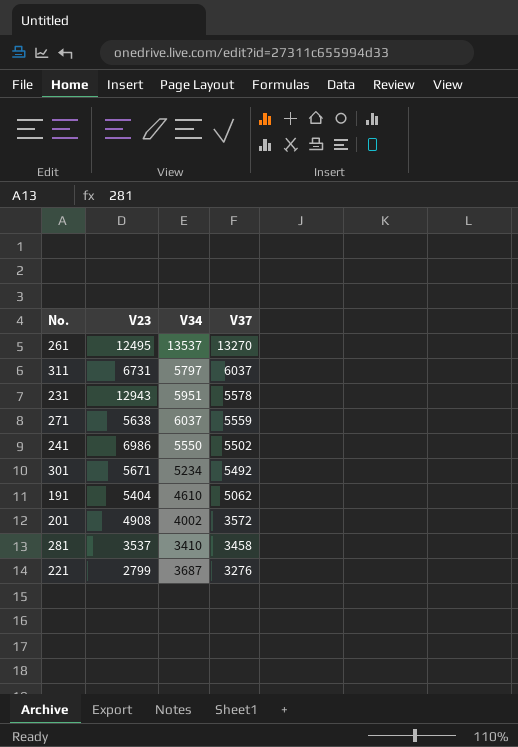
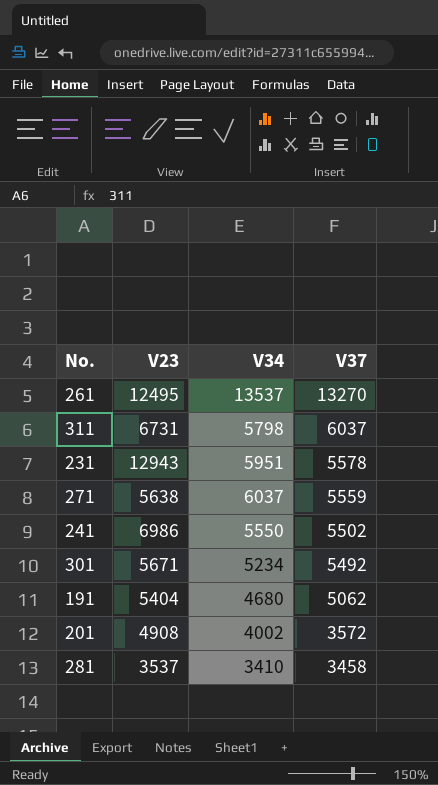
row 221: 2799 | 3687 | 3276 -> none
311 | V34: 5797 -> 5798
191 | V34: 4610 -> 4680

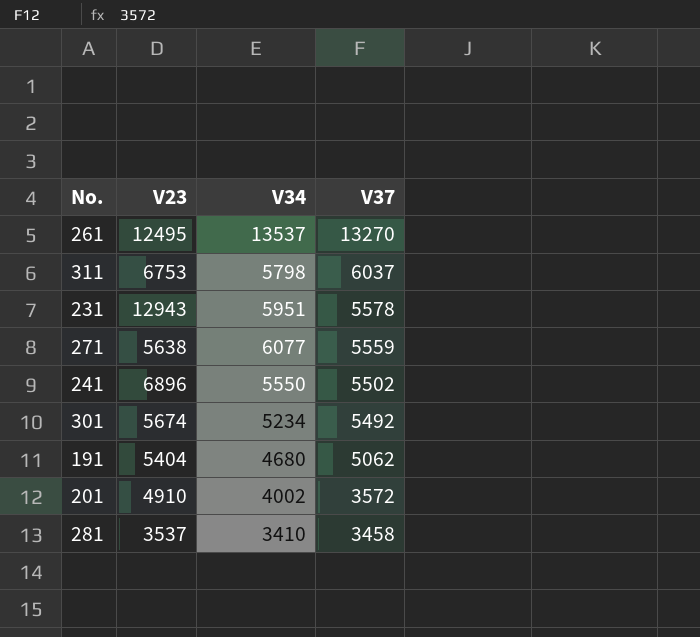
311 | V23: 6731 -> 6753
271 | V34: 6037 -> 6077
241 | V23: 6986 -> 6896
301 | V23: 5671 -> 5674
201 | V23: 4908 -> 4910

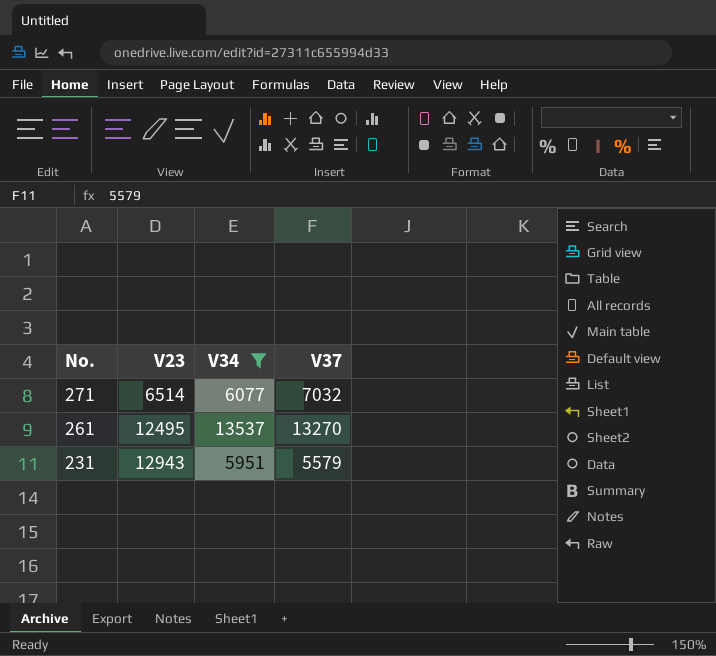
filter: none -> V34 >= 5951
row order: V37 descending -> No. descending
271 | V23: 5638 -> 6514
271 | V37: 5559 -> 7032
231 | V37: 5578 -> 5579

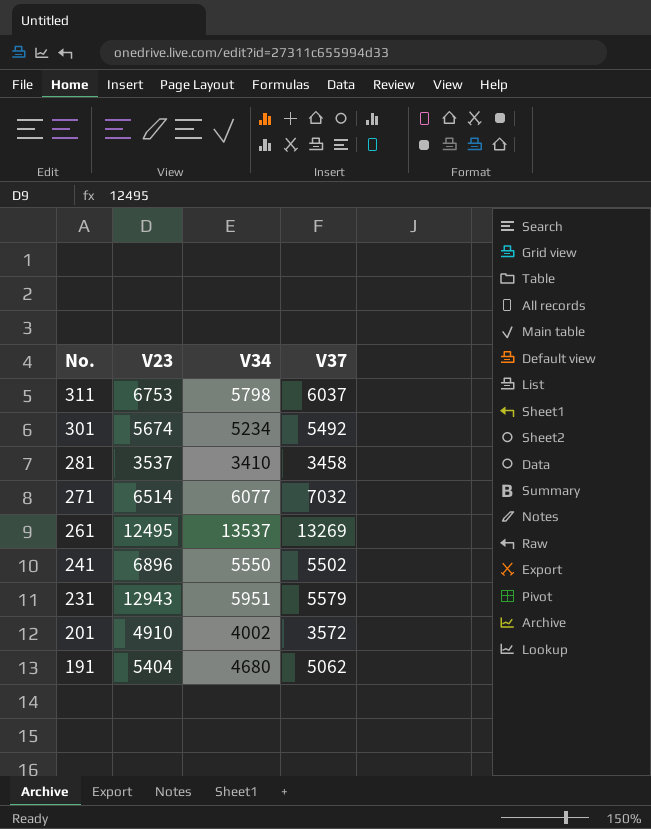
filter: V34 >= 5951 -> none
261 | V37: 13270 -> 13269

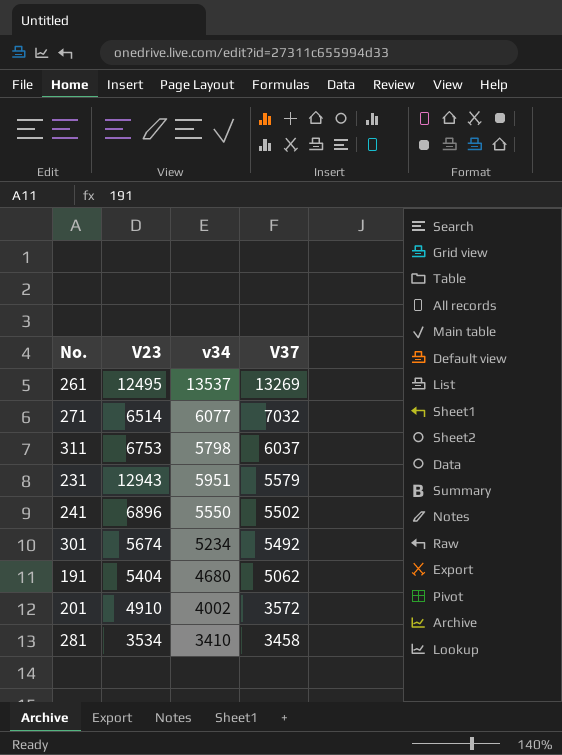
row order: No. descending -> V37 descending
column name: V34 -> v34
281 | V23: 3537 -> 3534

